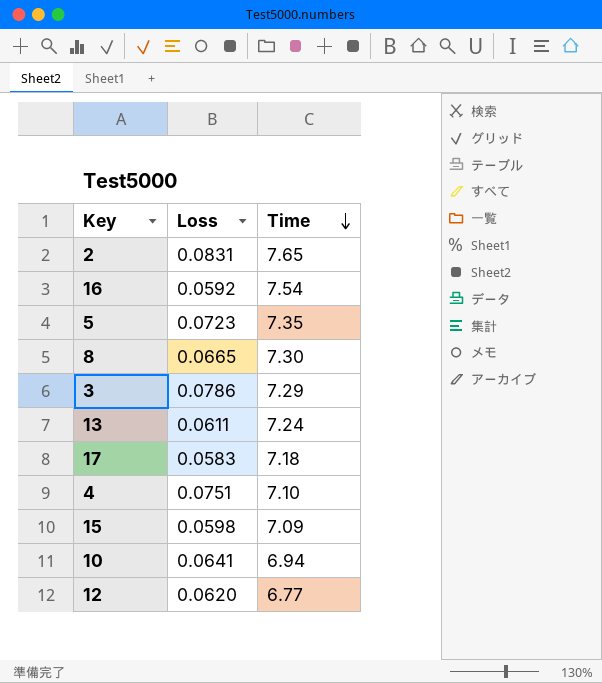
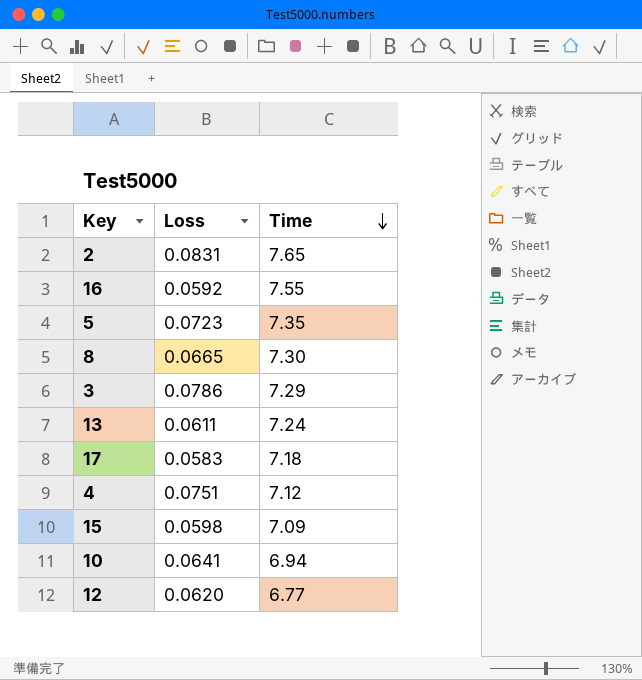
16 | Time: 7.54 -> 7.55
4 | Time: 7.10 -> 7.12

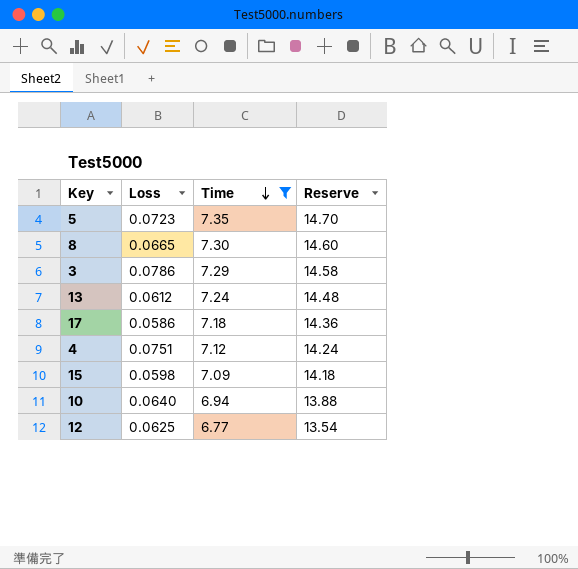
filter: none -> Time <= 7.35
column Reserve | formula: none -> [Time] * 2
13 | Loss: 0.0611 -> 0.0612
17 | Loss: 0.0583 -> 0.0586
10 | Loss: 0.0641 -> 0.0640
12 | Loss: 0.0620 -> 0.0625

